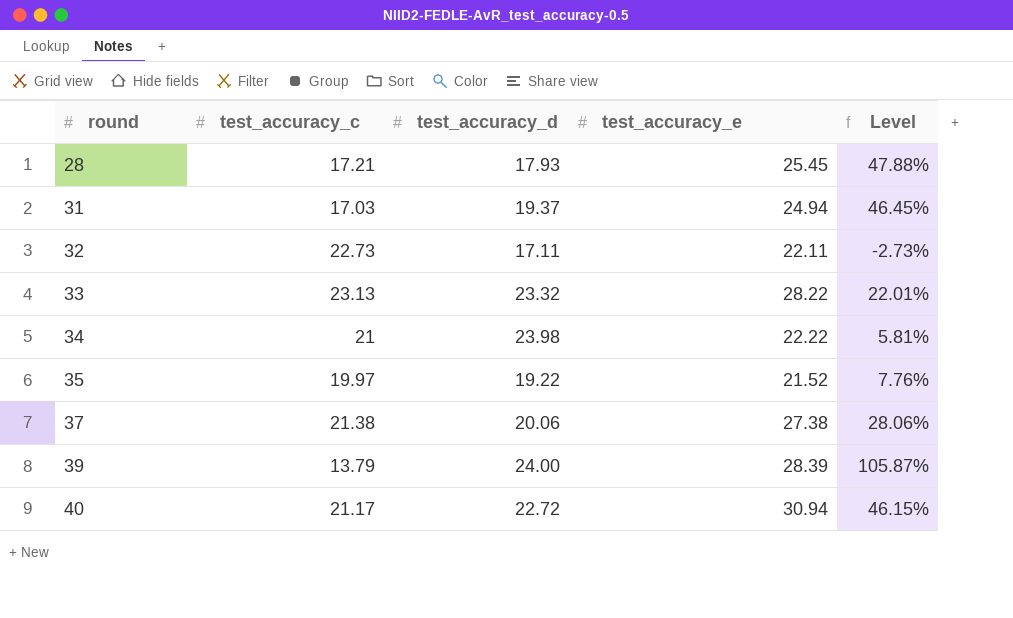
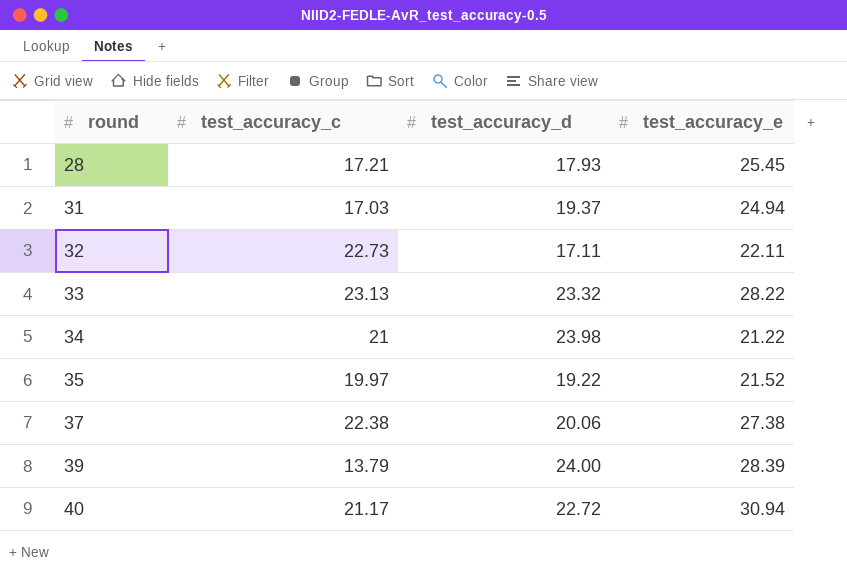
column Level | formula: ([test_accuracy_e] - [test_accuracy_c]) / [test_accuracy_c] -> none
34 | test_accuracy_e: 22.22 -> 21.22
37 | test_accuracy_c: 21.38 -> 22.38

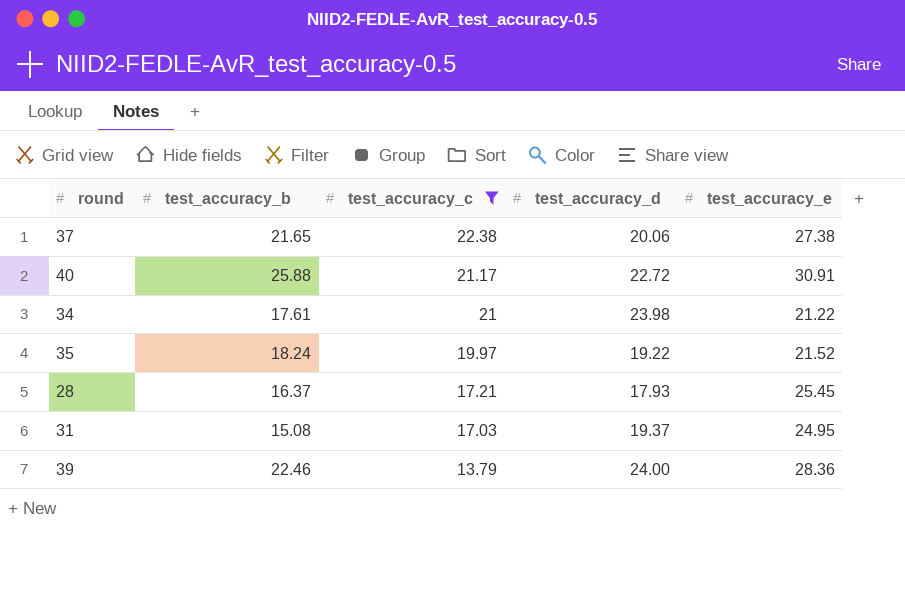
filter: none -> test_accuracy_c <= 22.38
row order: round ascending -> test_accuracy_c descending
column test_accuracy_b | position: none -> 2
40 | test_accuracy_e: 30.94 -> 30.91
31 | test_accuracy_e: 24.94 -> 24.95
39 | test_accuracy_e: 28.39 -> 28.36

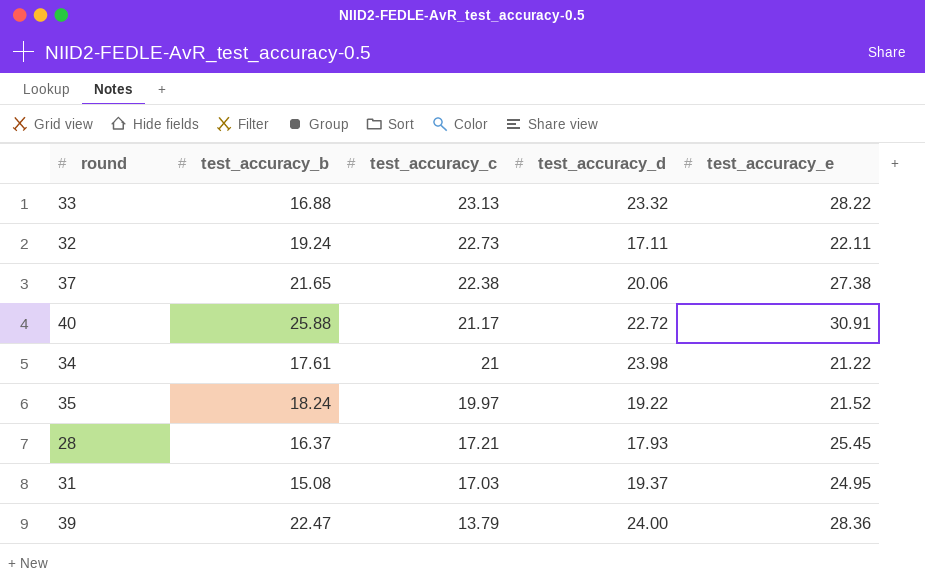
filter: test_accuracy_c <= 22.38 -> none
39 | test_accuracy_b: 22.46 -> 22.47

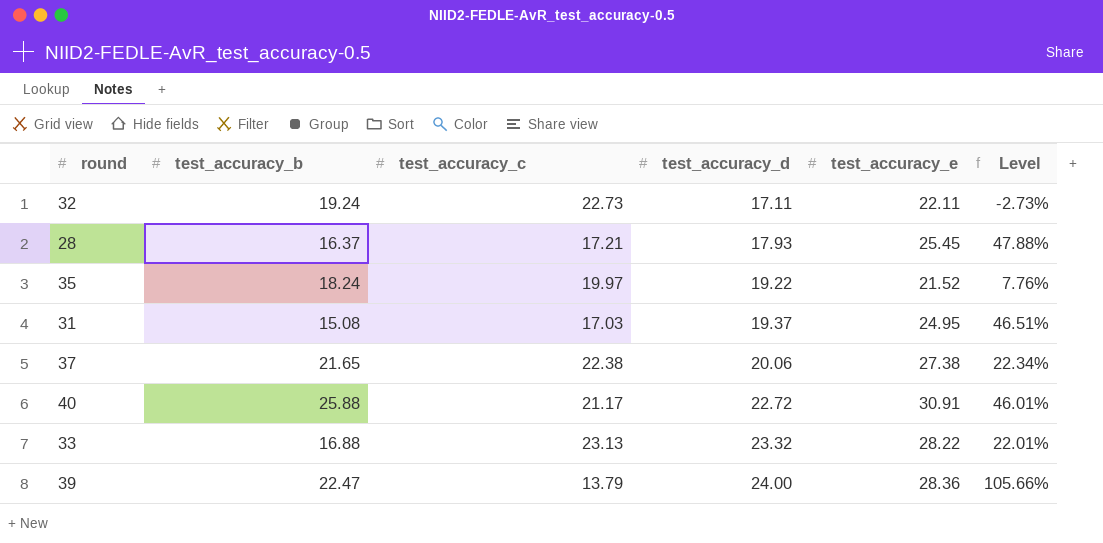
row order: test_accuracy_c descending -> test_accuracy_d ascending
column Level | formula: none -> ([test_accuracy_e] - [test_accuracy_c]) / [test_accuracy_c]
row 34: 17.61 | 21 | 23.98 | 21.22 -> none

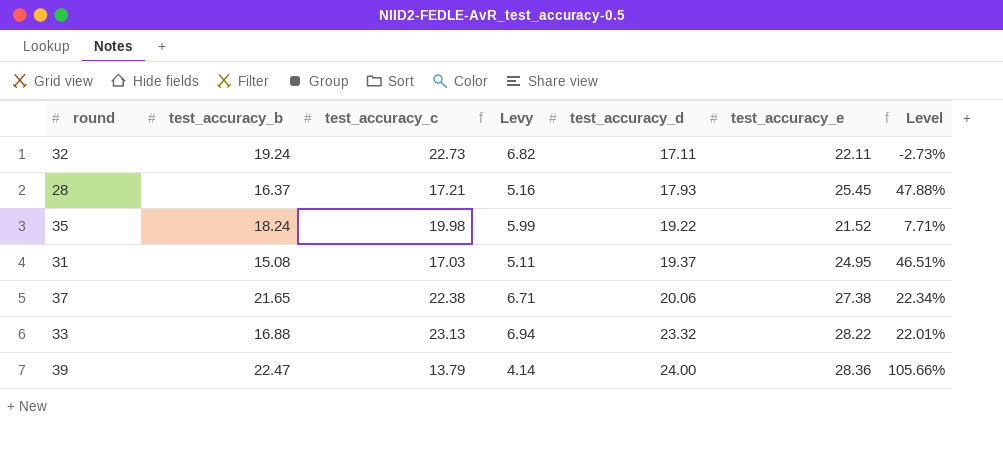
column Levy | formula: none -> [test_accuracy_c] * 0.3
row 40: 25.88 | 21.17 | 22.72 | 30.91 | 46.01% -> none
35 | test_accuracy_c: 19.97 -> 19.98
35 | Level: 7.76% -> 7.71%

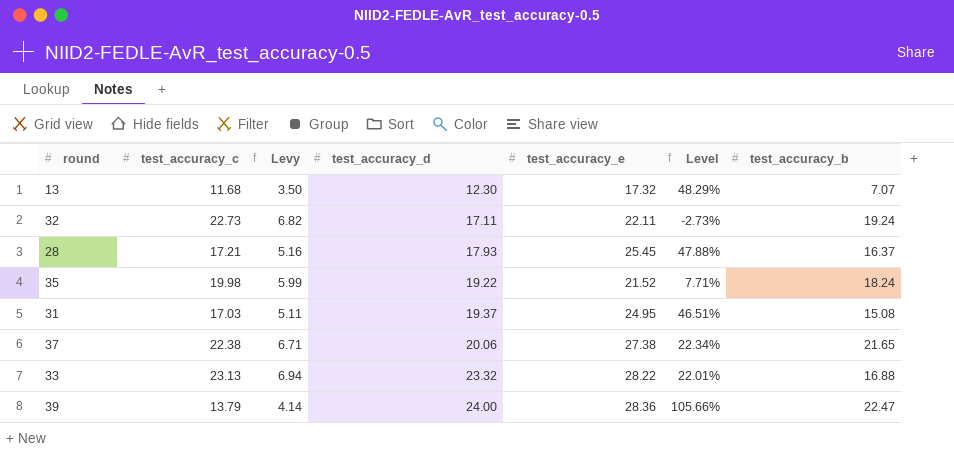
column test_accuracy_b | position: 2 -> 7
row 13: none -> 11.68 | 3.50 | 12.30 | 17.32 | 48.29% | 7.07

